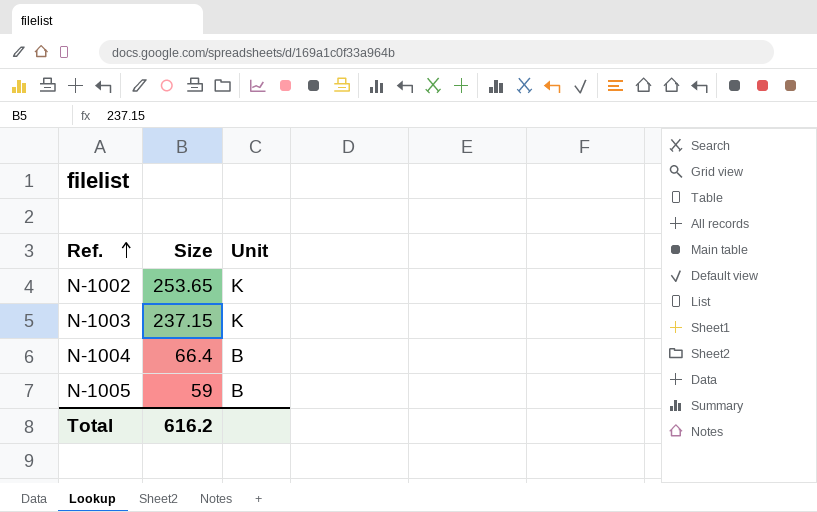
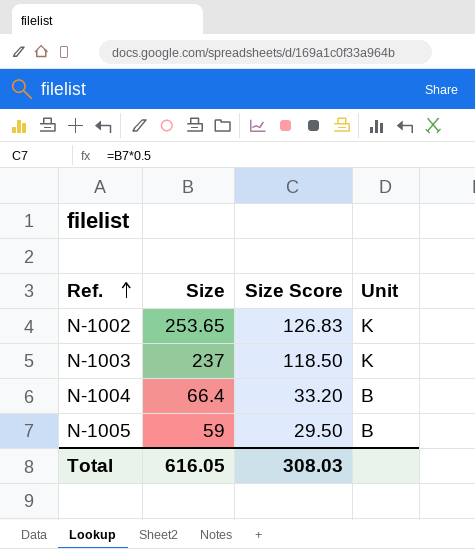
column Size Score | formula: none -> [Size] * 0.5
N-1003 | Size: 237.15 -> 237
Total | Size: 616.2 -> 616.05

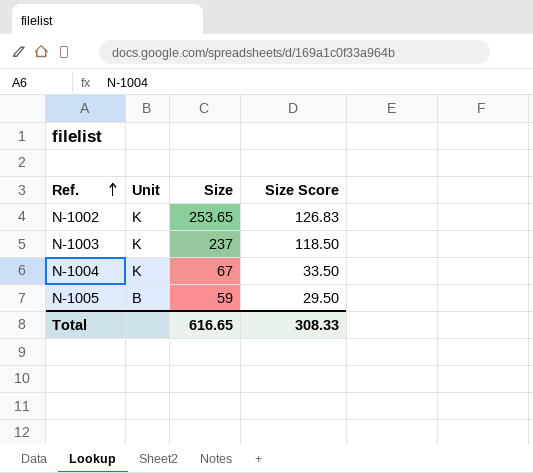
column Unit | position: 4 -> 2
N-1004 | Unit: B -> K
N-1004 | Size: 66.4 -> 67
N-1004 | Size Score: 33.20 -> 33.50
Total | Size: 616.05 -> 616.65
Total | Size Score: 308.03 -> 308.33

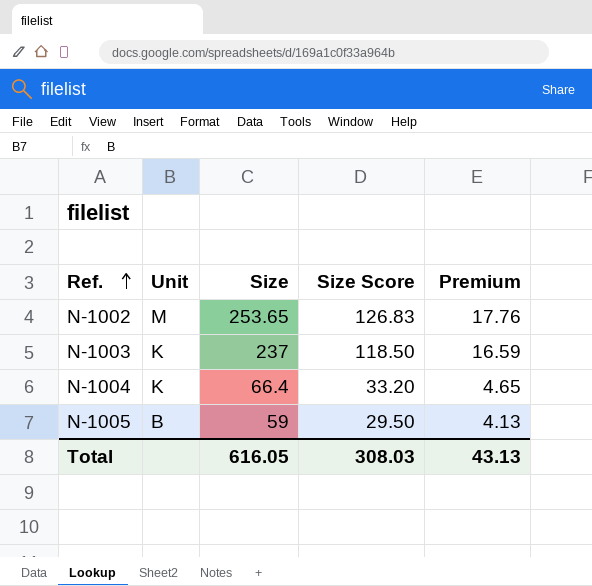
column Premium | formula: none -> [Size] * 0.07
N-1002 | Unit: K -> M
N-1004 | Size: 67 -> 66.4
N-1004 | Size Score: 33.50 -> 33.20
Total | Size: 616.65 -> 616.05
Total | Size Score: 308.33 -> 308.03

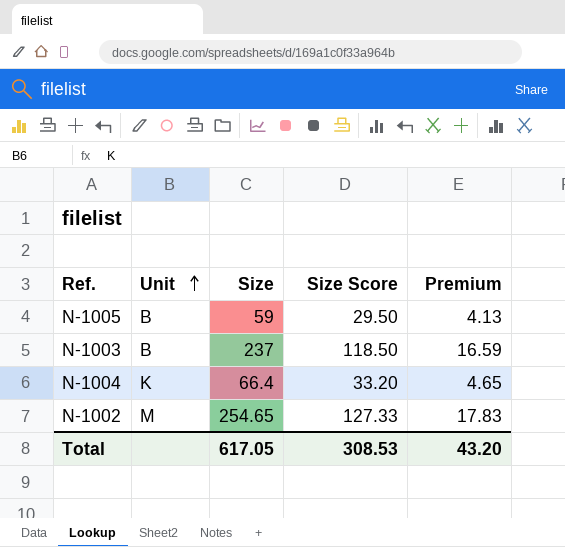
row order: Ref. ascending -> Unit ascending
N-1003 | Unit: K -> B
N-1002 | Size: 253.65 -> 254.65
N-1002 | Size Score: 126.83 -> 127.33
N-1002 | Premium: 17.76 -> 17.83
Total | Size: 616.05 -> 617.05
Total | Size Score: 308.03 -> 308.53
Total | Premium: 43.13 -> 43.20

